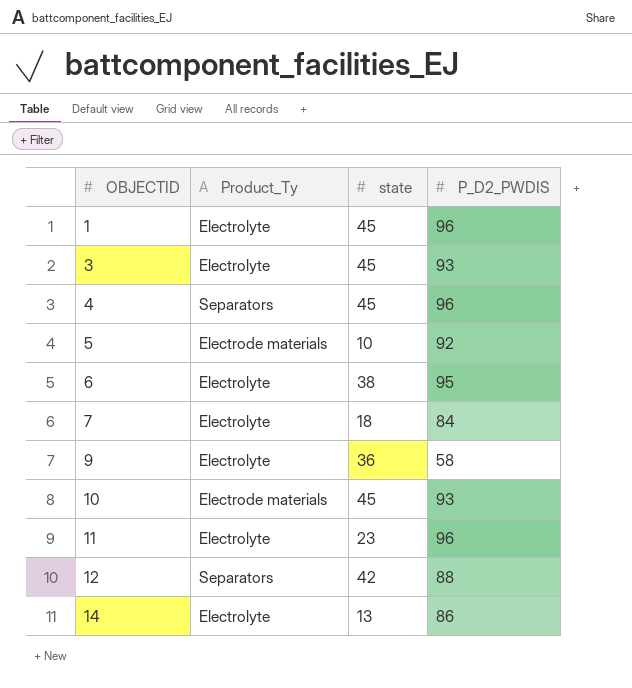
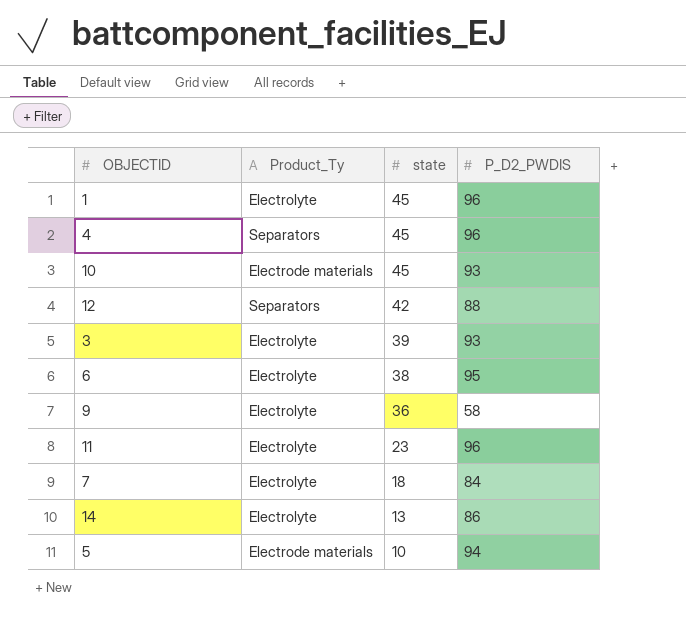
row order: OBJECTID ascending -> state descending
3 | state: 45 -> 39
5 | P_D2_PWDIS: 92 -> 94

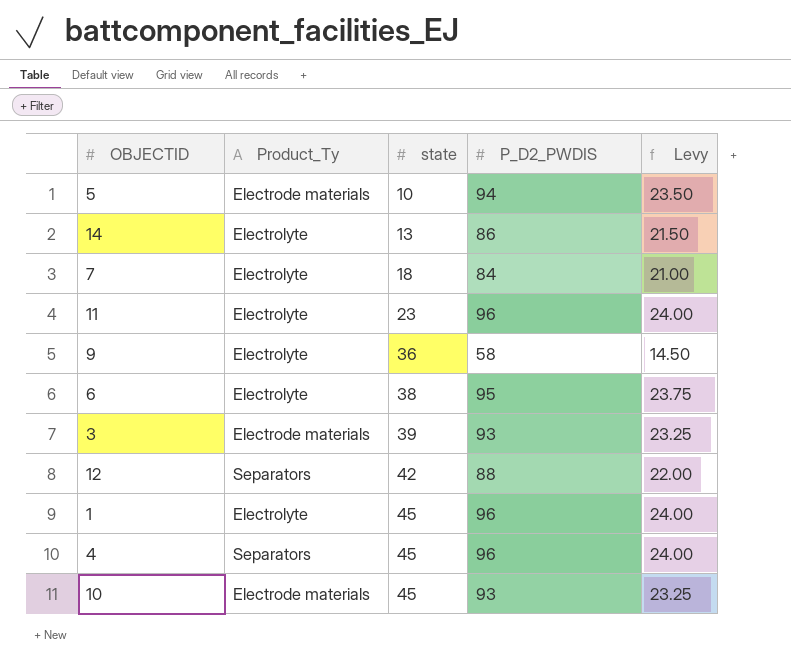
row order: state descending -> state ascending
column Levy | formula: none -> [P_D2_PWDIS] * 0.25
3 | Product_Ty: Electrolyte -> Electrode materials

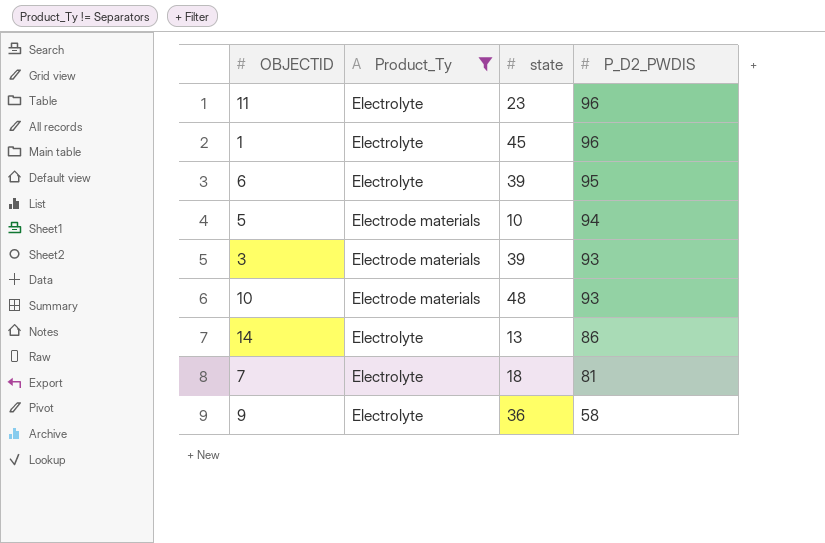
filter: none -> Product_Ty != Separators
row order: state ascending -> P_D2_PWDIS descending
column Levy | formula: [P_D2_PWDIS] * 0.25 -> none
6 | state: 38 -> 39
10 | state: 45 -> 48
7 | P_D2_PWDIS: 84 -> 81

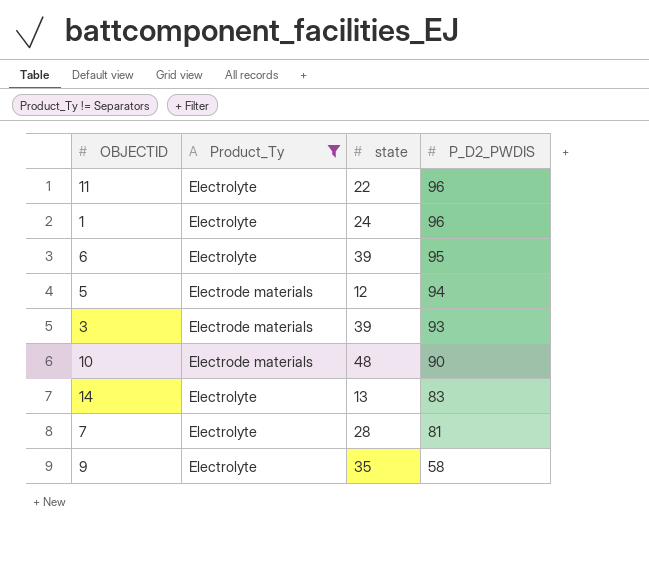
11 | state: 23 -> 22
1 | state: 45 -> 24
5 | state: 10 -> 12
10 | P_D2_PWDIS: 93 -> 90
14 | P_D2_PWDIS: 86 -> 83
7 | state: 18 -> 28
9 | state: 36 -> 35

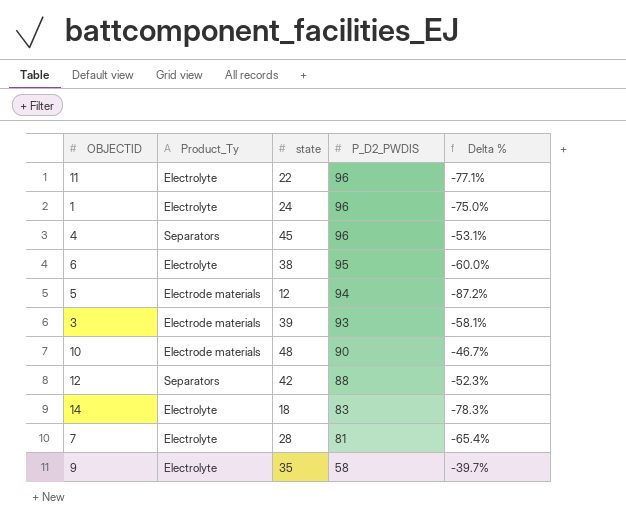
filter: Product_Ty != Separators -> none
column Delta % | formula: none -> ([state] - [P_D2_PWDIS]) / [P_D2_PWDIS]
6 | state: 39 -> 38
14 | state: 13 -> 18

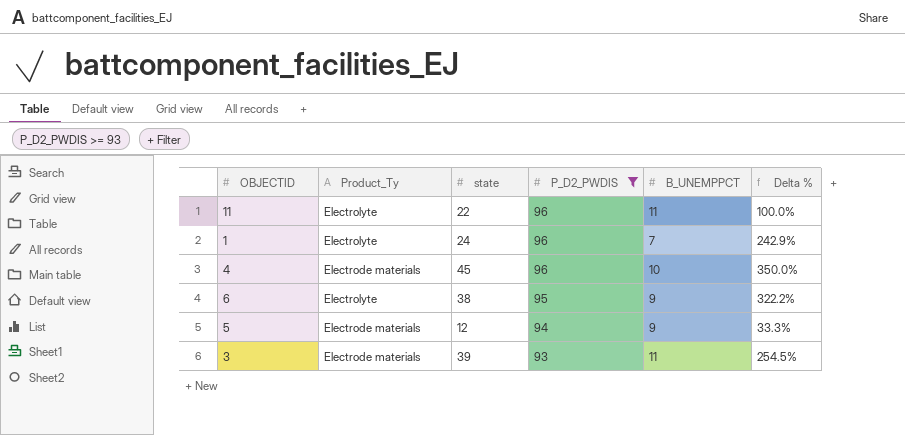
filter: none -> P_D2_PWDIS >= 93
column B_UNEMPPCT | position: none -> 5
column Delta % | formula: ([state] - [P_D2_PWDIS]) / [P_D2_PWDIS] -> ([state] - [B_UNEMPPCT]) / [B_UNEMPPCT]
4 | Product_Ty: Separators -> Electrode materials

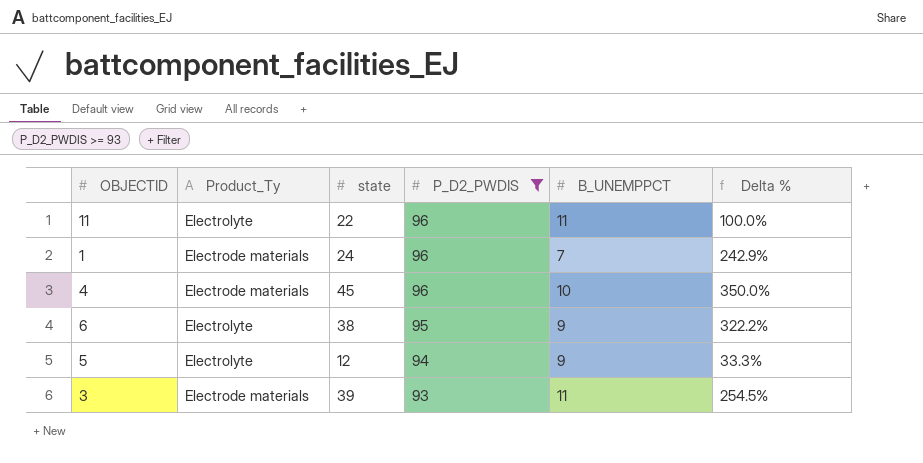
1 | Product_Ty: Electrolyte -> Electrode materials
5 | Product_Ty: Electrode materials -> Electrolyte

